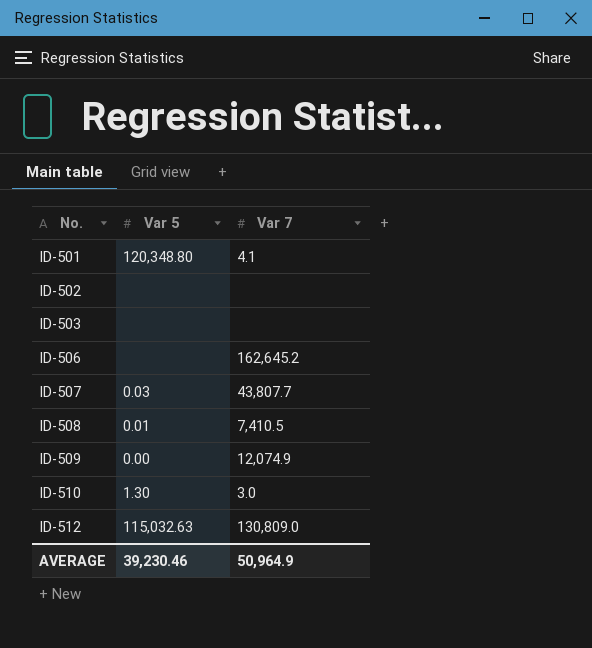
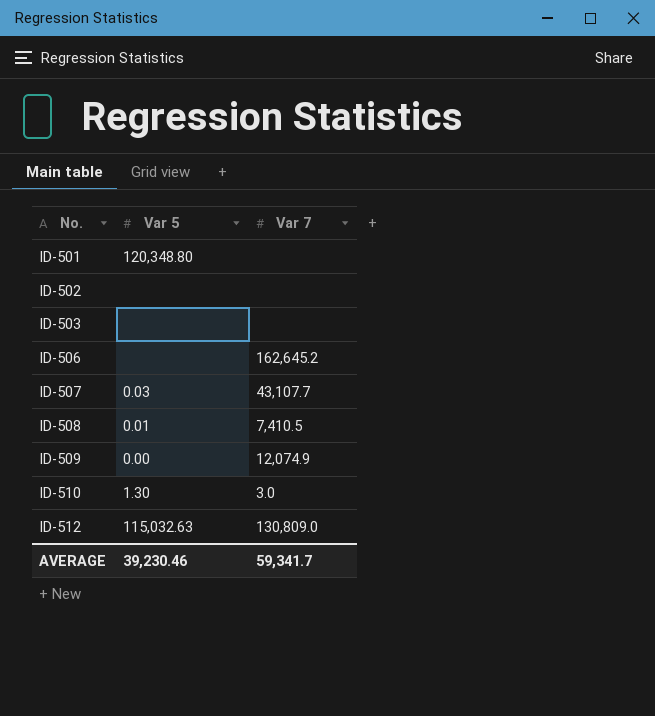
ID-501 | Var 7: 4.1 -> none
ID-507 | Var 7: 43,807.7 -> 43,107.7
AVERAGE | Var 7: 50,964.9 -> 59,341.7

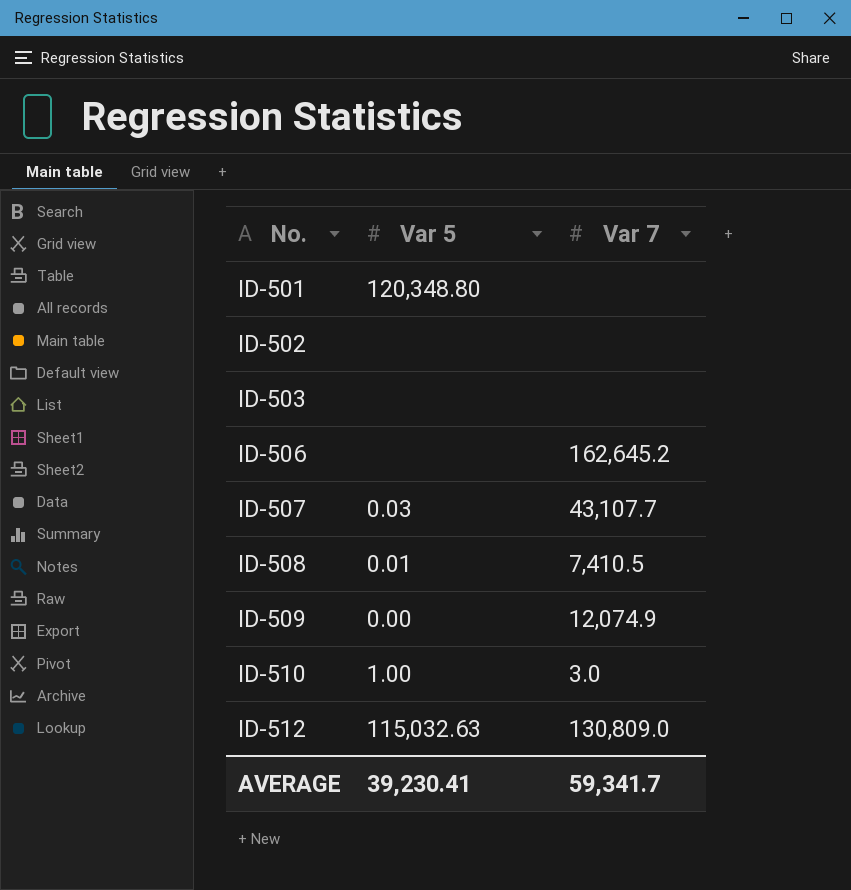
ID-510 | Var 5: 1.30 -> 1.00
AVERAGE | Var 5: 39,230.46 -> 39,230.41

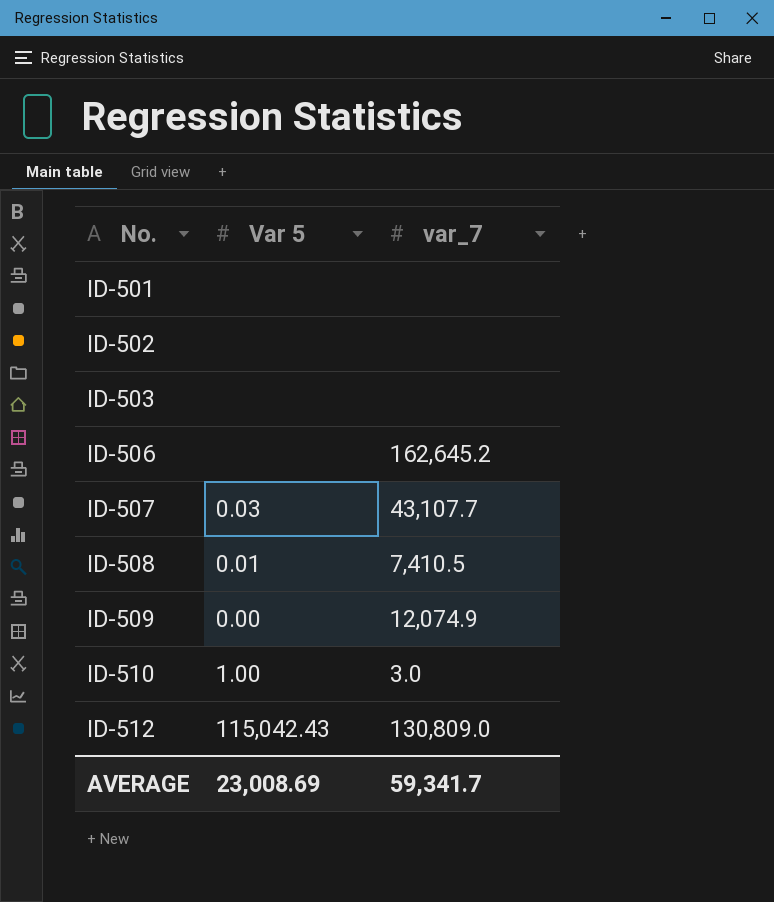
column name: Var 7 -> var_7
ID-501 | Var 5: 120,348.80 -> none
ID-512 | Var 5: 115,032.63 -> 115,042.43
AVERAGE | Var 5: 39,230.41 -> 23,008.69

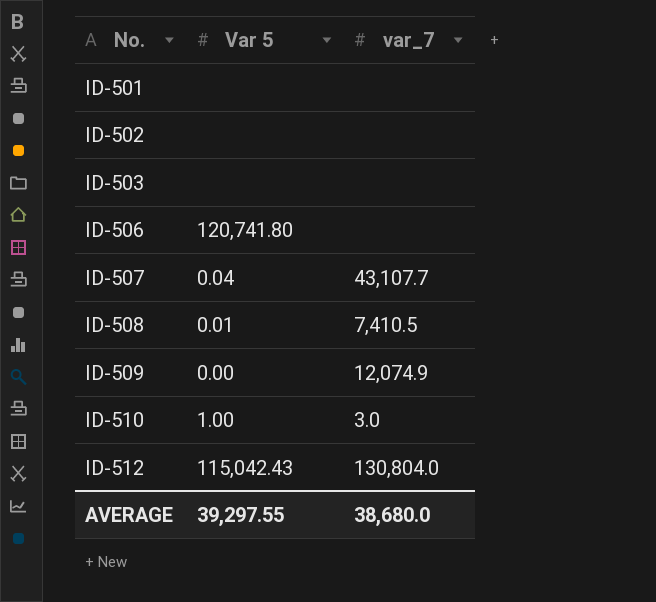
ID-506 | Var 5: none -> 120,741.80
ID-506 | var_7: 162,645.2 -> none
ID-507 | Var 5: 0.03 -> 0.04
ID-512 | var_7: 130,809.0 -> 130,804.0
AVERAGE | Var 5: 23,008.69 -> 39,297.55
AVERAGE | var_7: 59,341.7 -> 38,680.0

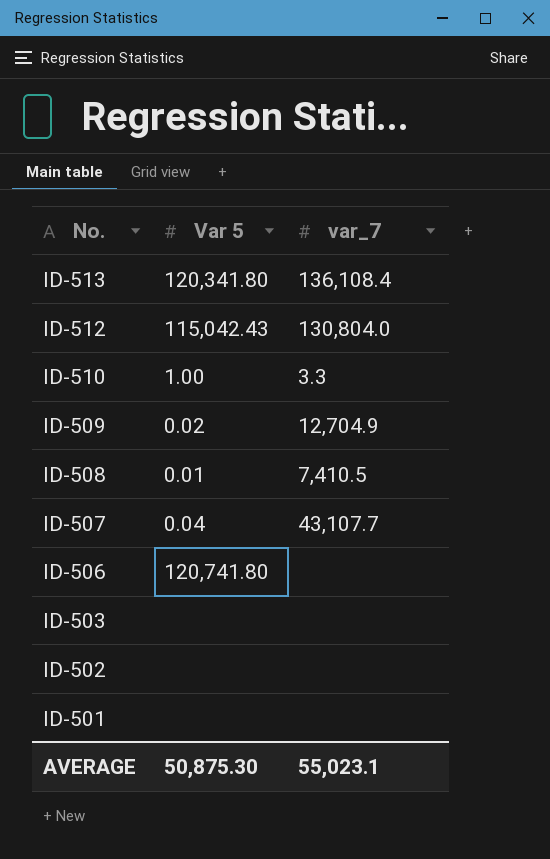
row order: No. ascending -> No. descending
row ID-513: none -> 120,341.80 | 136,108.4
ID-510 | var_7: 3.0 -> 3.3
ID-509 | Var 5: 0.00 -> 0.02
ID-509 | var_7: 12,074.9 -> 12,704.9
AVERAGE | Var 5: 39,297.55 -> 50,875.30
AVERAGE | var_7: 38,680.0 -> 55,023.1

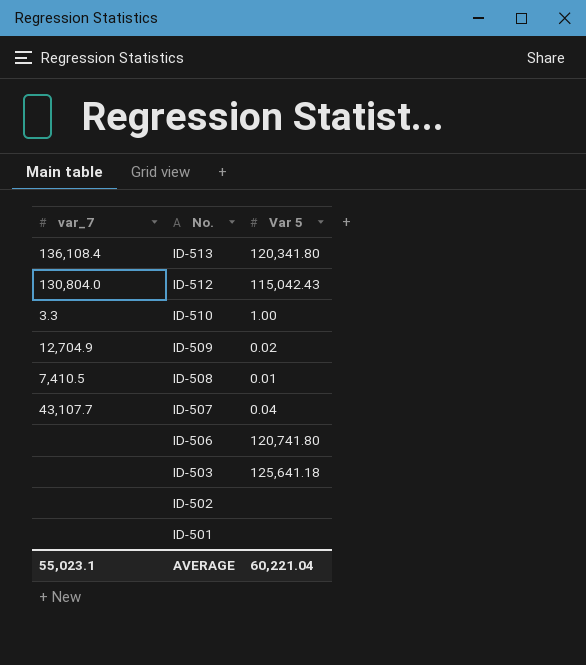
column var_7 | position: 3 -> 1
ID-503 | Var 5: none -> 125,641.18
AVERAGE | Var 5: 50,875.30 -> 60,221.04

